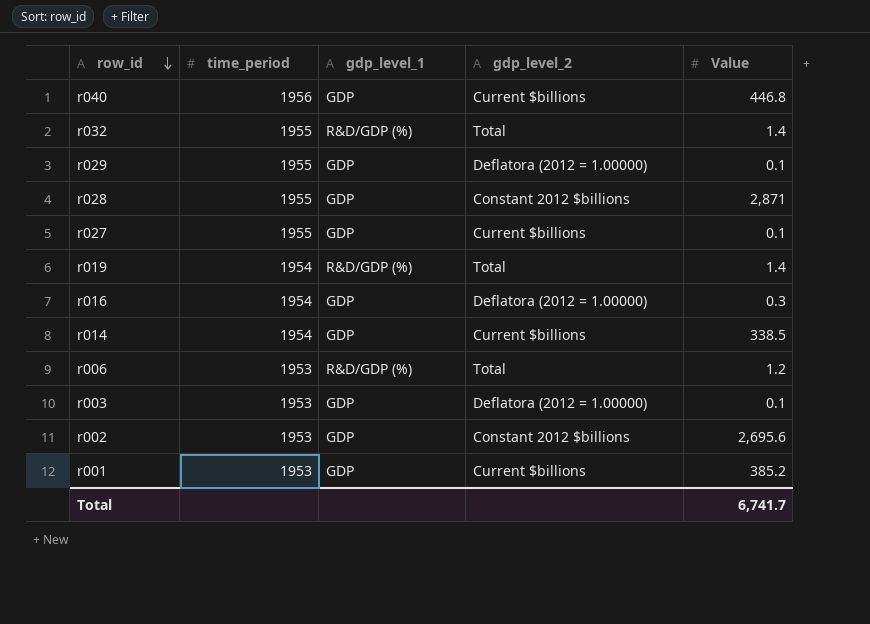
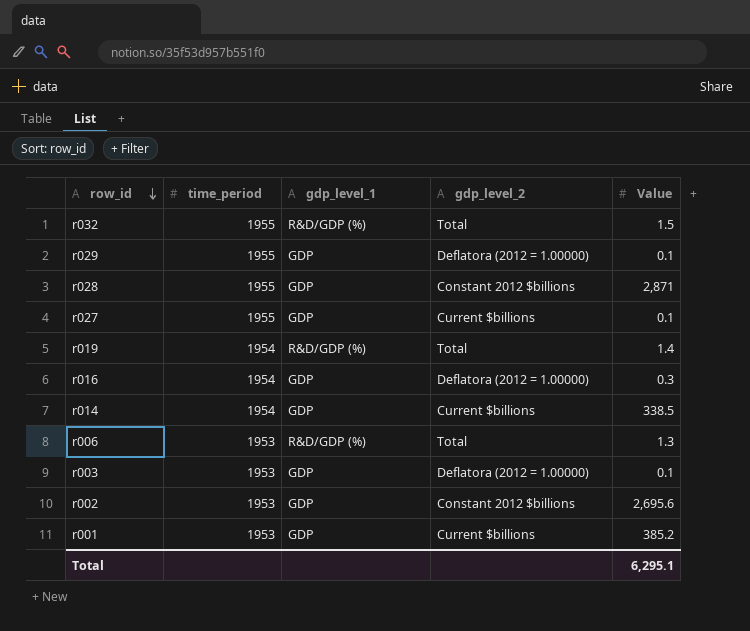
row r040: 1956 | GDP | Current $billions | 446.8 -> none
r032 | Value: 1.4 -> 1.5
r006 | Value: 1.2 -> 1.3
Total | Value: 6,741.7 -> 6,295.1

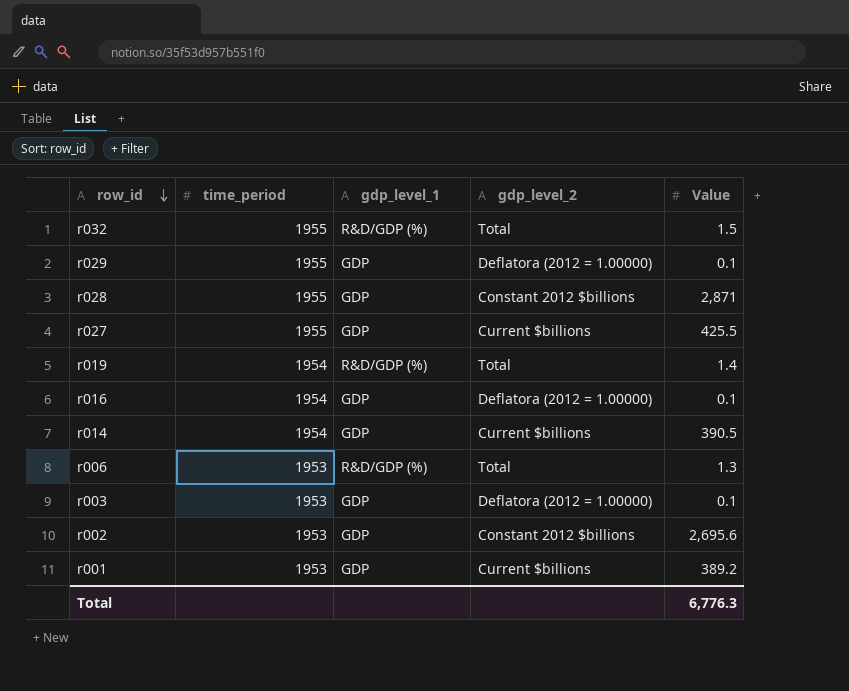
r027 | Value: 0.1 -> 425.5
r016 | Value: 0.3 -> 0.1
r014 | Value: 338.5 -> 390.5
r001 | Value: 385.2 -> 389.2
Total | Value: 6,295.1 -> 6,776.3

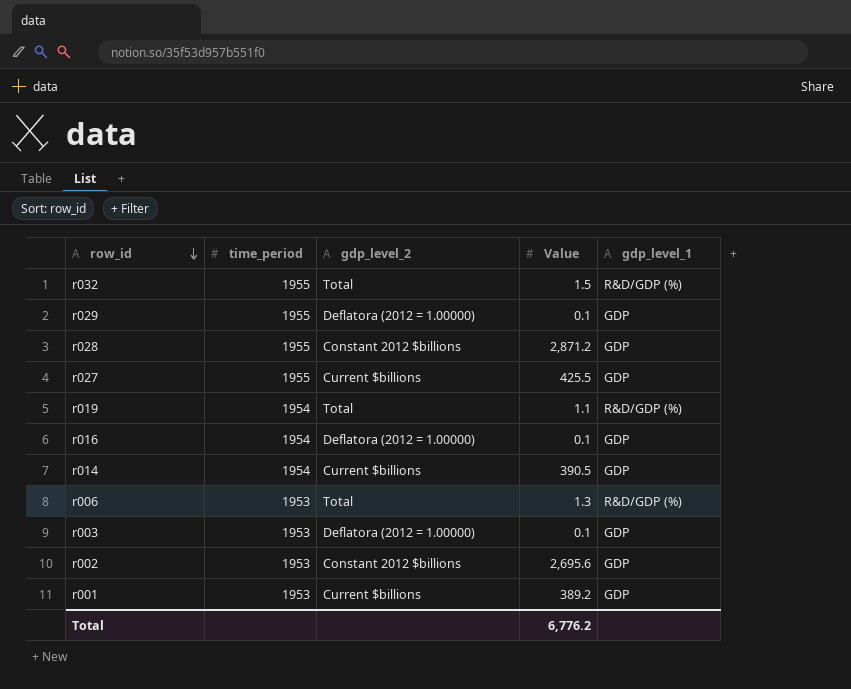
column gdp_level_1 | position: 3 -> 5
r028 | Value: 2,871 -> 2,871.2
r019 | Value: 1.4 -> 1.1
Total | Value: 6,776.3 -> 6,776.2

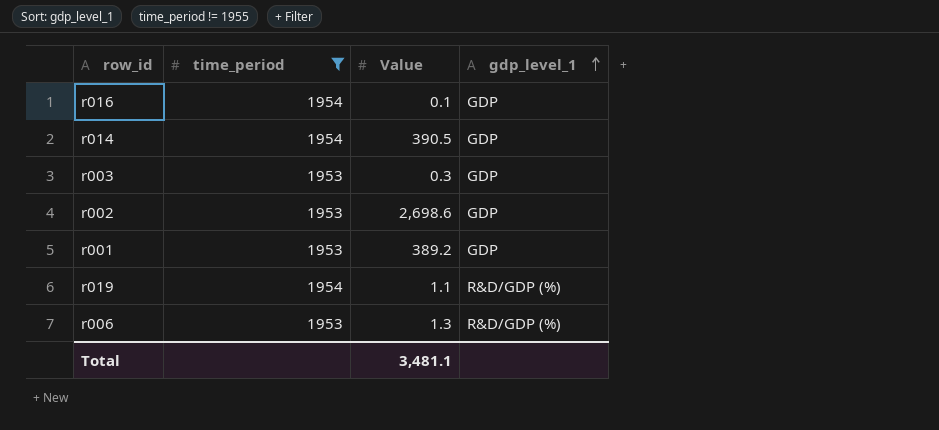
filter: none -> time_period != 1955
row order: row_id descending -> gdp_level_1 ascending
column gdp_level_2 | position: 3 -> none
r003 | Value: 0.1 -> 0.3
r002 | Value: 2,695.6 -> 2,698.6
Total | Value: 6,776.2 -> 3,481.1

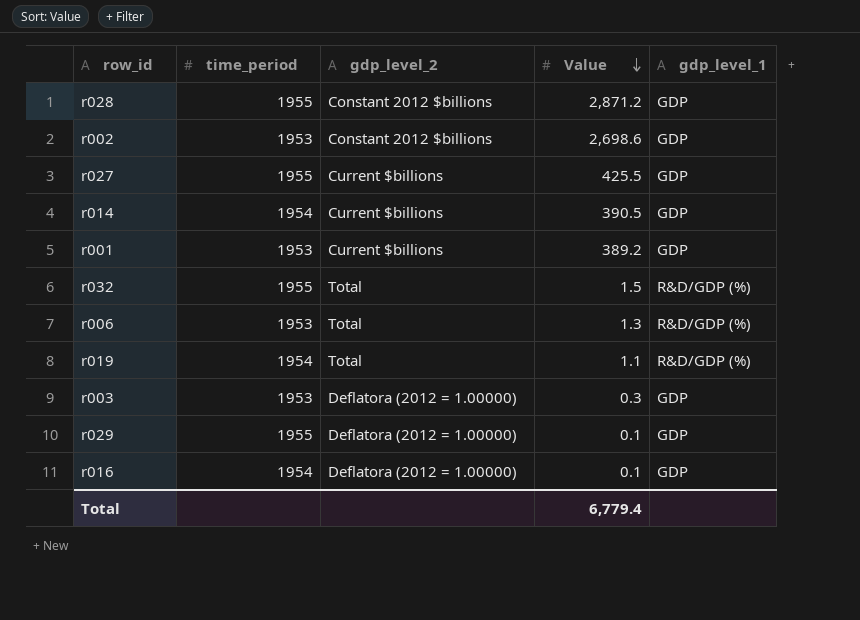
filter: time_period != 1955 -> none
row order: gdp_level_1 ascending -> Value descending
column gdp_level_2 | position: none -> 3
Total | Value: 3,481.1 -> 6,779.4

